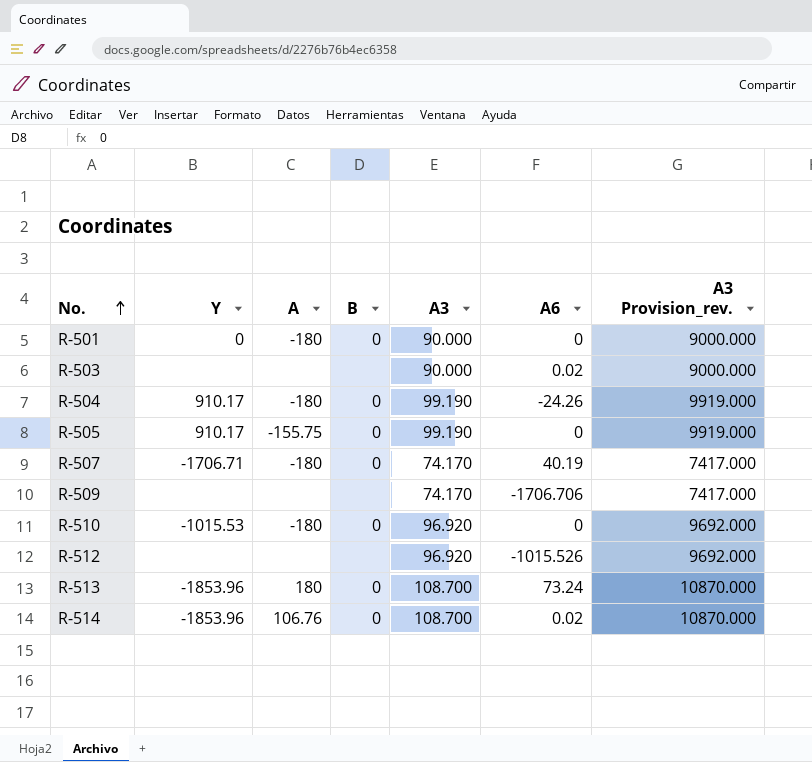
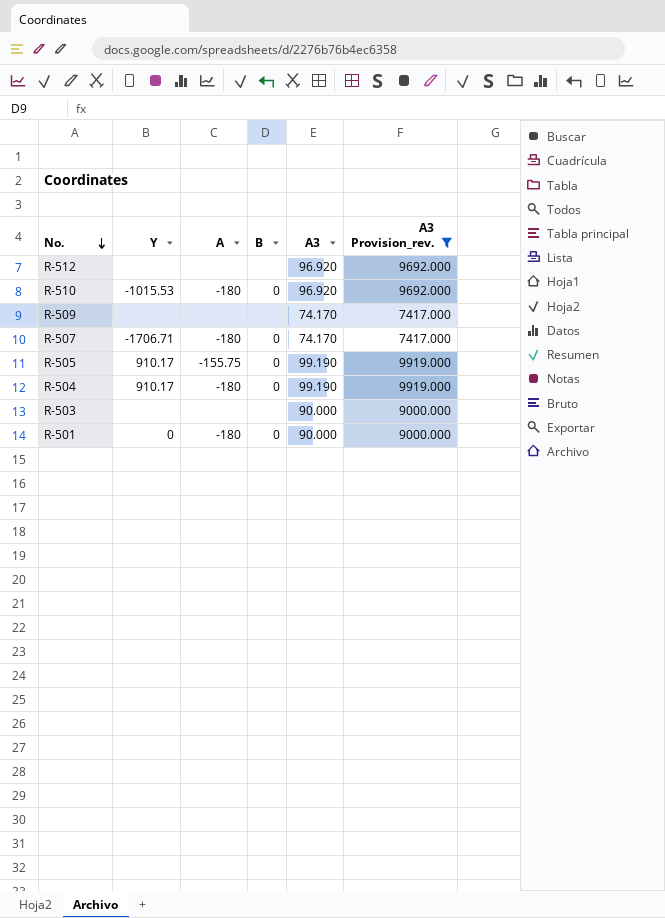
filter: none -> A3 Provision_rev. != 10870.000
row order: No. ascending -> No. descending
column A6 | position: 6 -> none

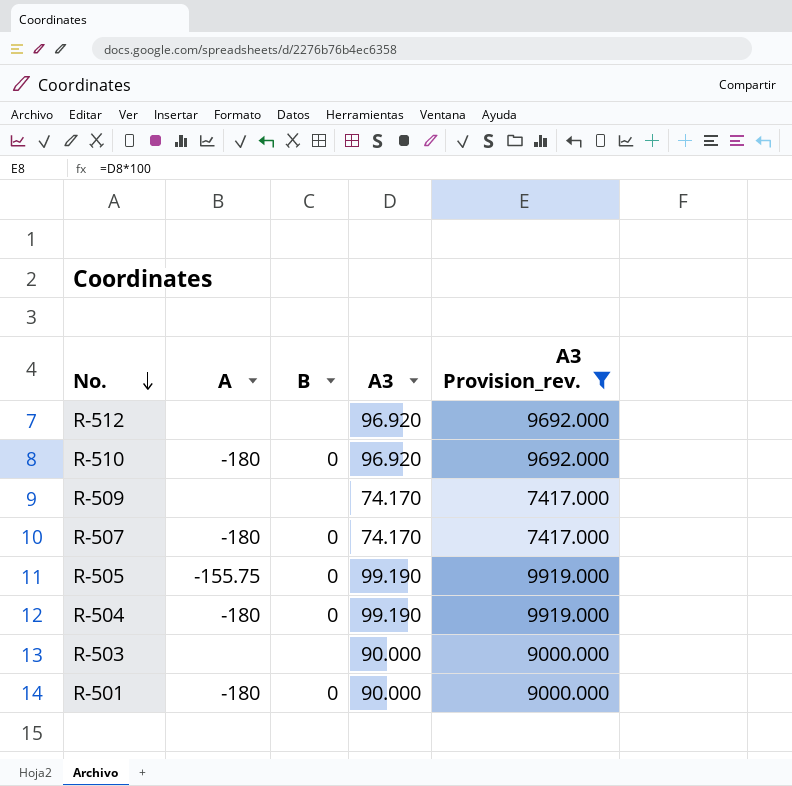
column Y | position: 2 -> none

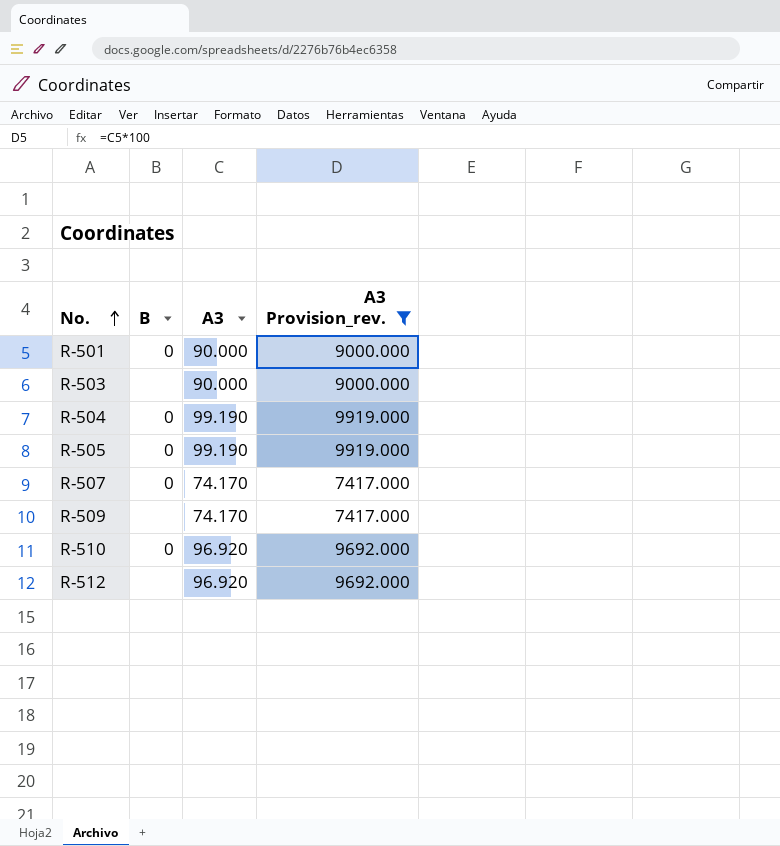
row order: No. descending -> No. ascending
column A | position: 2 -> none

